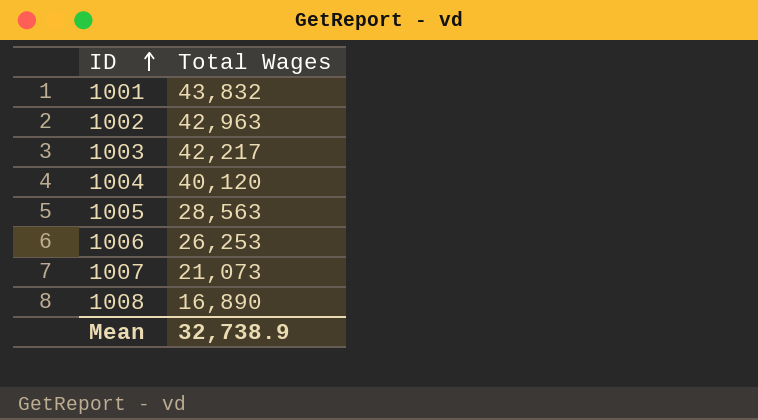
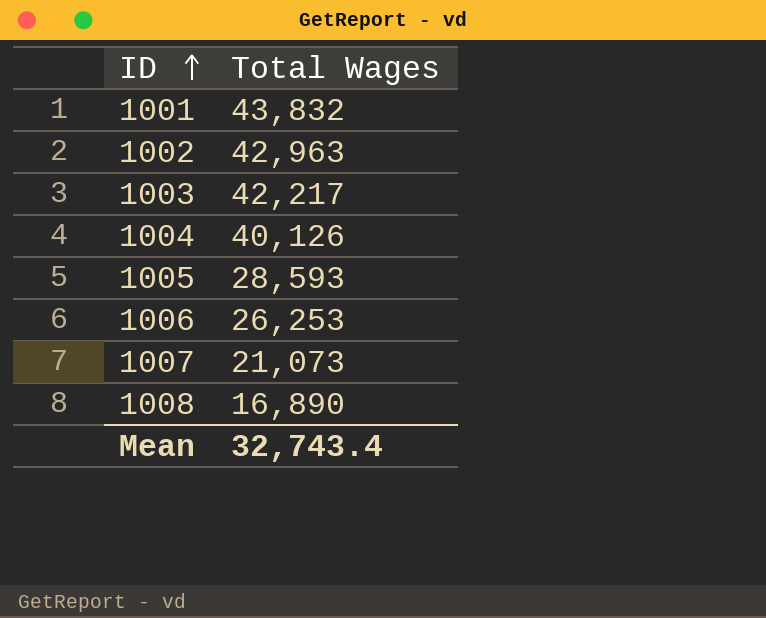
1004 | Total Wages: 40,120 -> 40,126
1005 | Total Wages: 28,563 -> 28,593
Mean | Total Wages: 32,738.9 -> 32,743.4

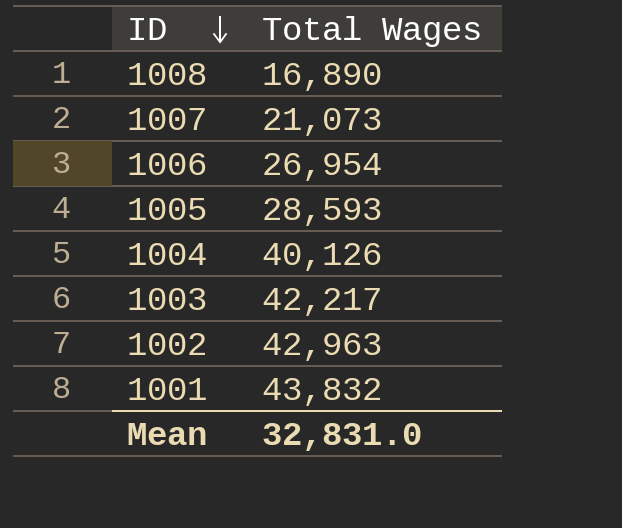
row order: ID ascending -> ID descending
1006 | Total Wages: 26,253 -> 26,954
Mean | Total Wages: 32,743.4 -> 32,831.0

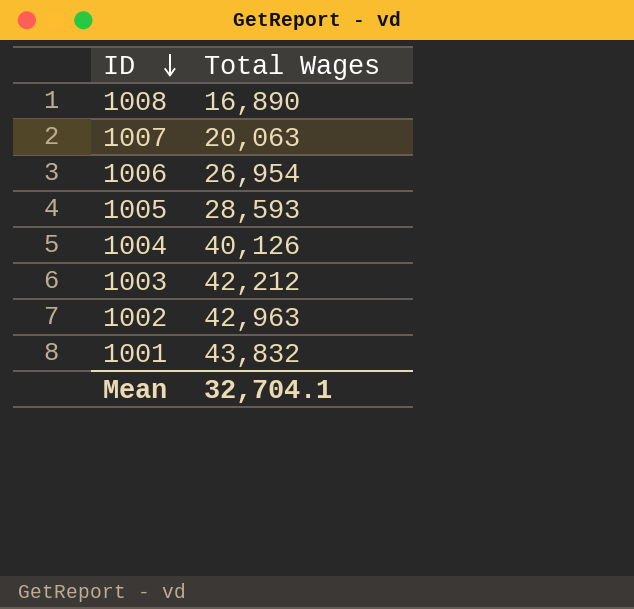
1007 | Total Wages: 21,073 -> 20,063
1003 | Total Wages: 42,217 -> 42,212
Mean | Total Wages: 32,831.0 -> 32,704.1

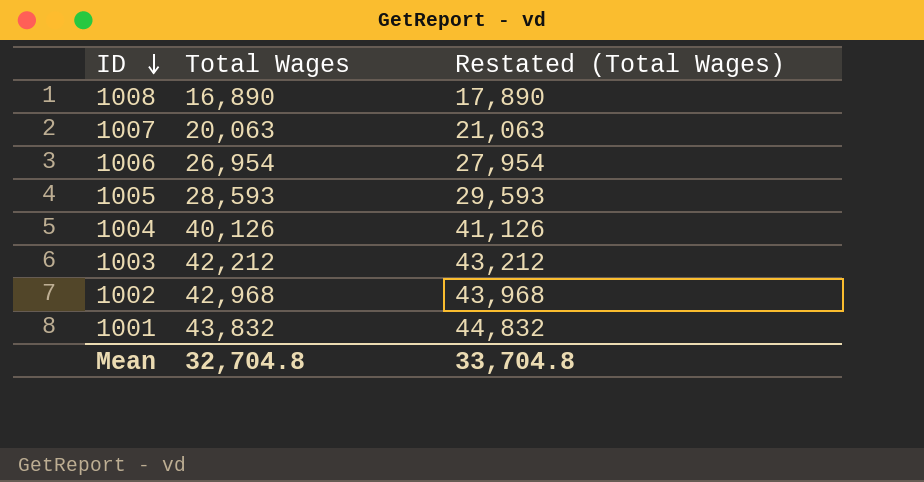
column Restated (Total Wages) | formula: none -> [Total Wages] + 1000
1002 | Total Wages: 42,963 -> 42,968
Mean | Total Wages: 32,704.1 -> 32,704.8

